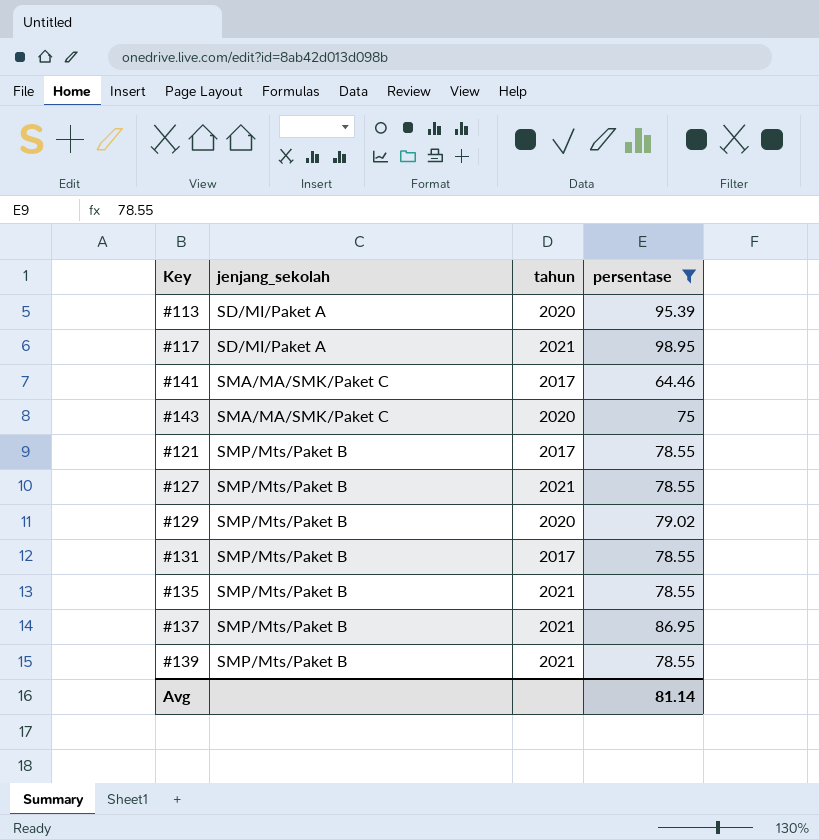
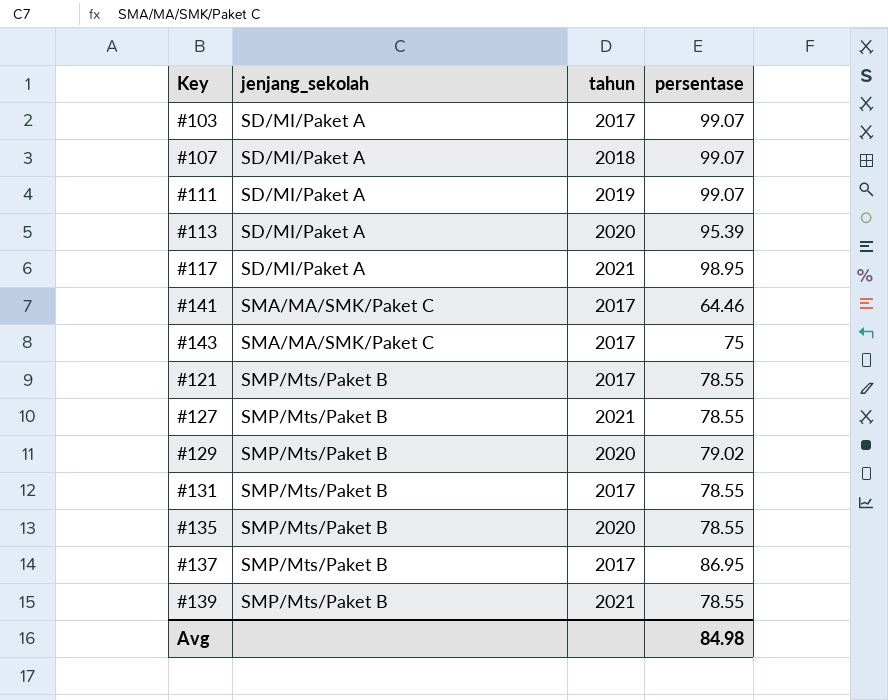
filter: persentase != 99.07 -> none
#143 | tahun: 2020 -> 2017
#135 | tahun: 2021 -> 2020
#137 | tahun: 2021 -> 2017
Avg | persentase: 81.14 -> 84.98

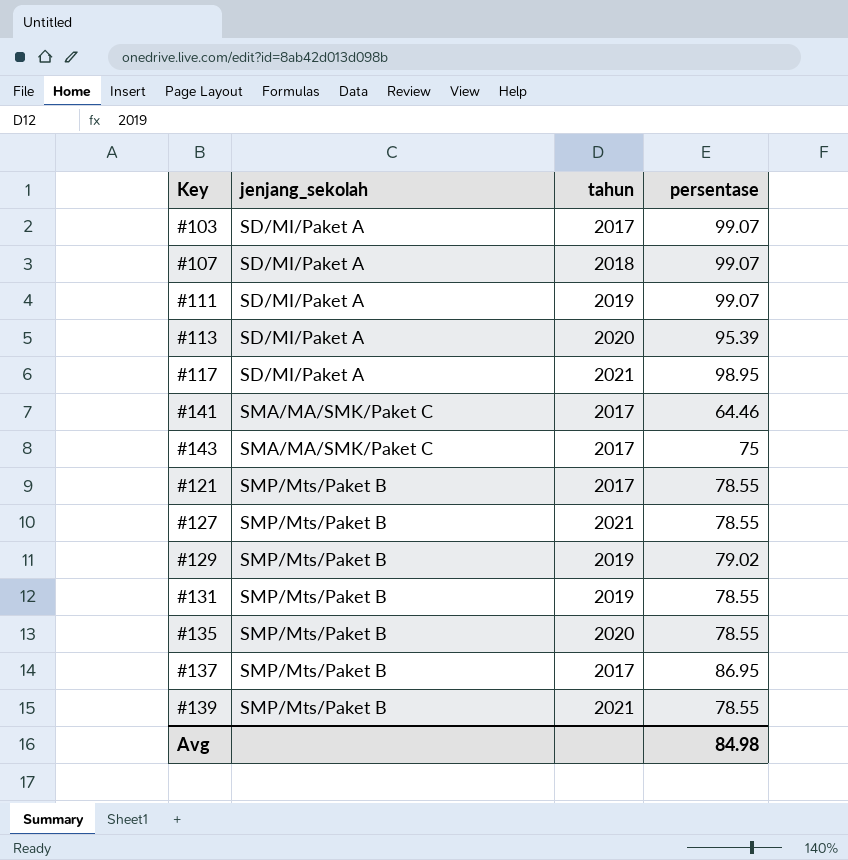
#129 | tahun: 2020 -> 2019
#131 | tahun: 2017 -> 2019

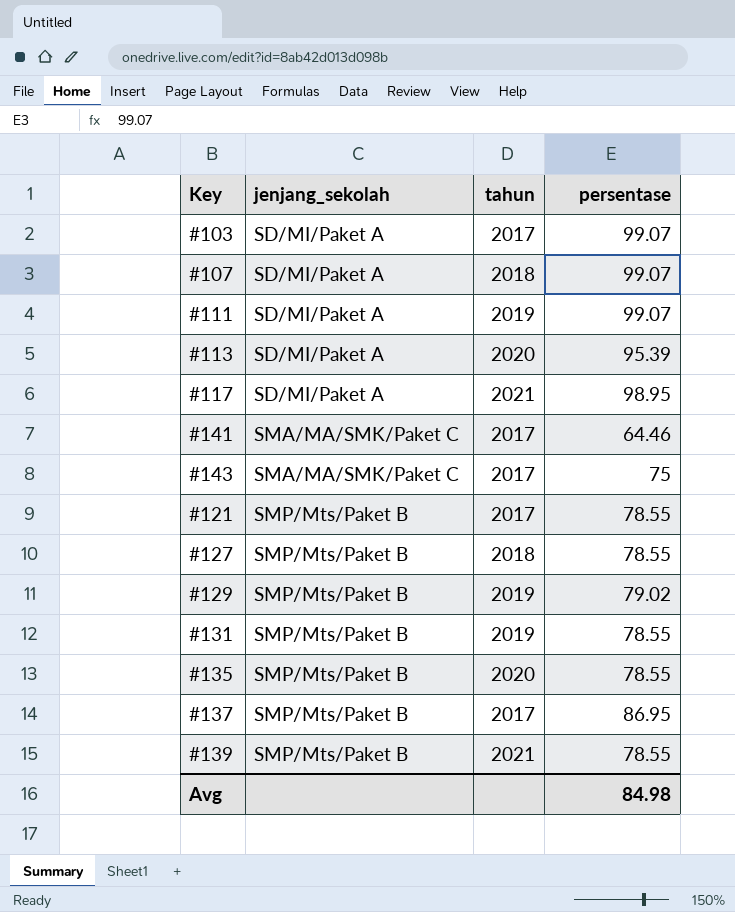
#127 | tahun: 2021 -> 2018

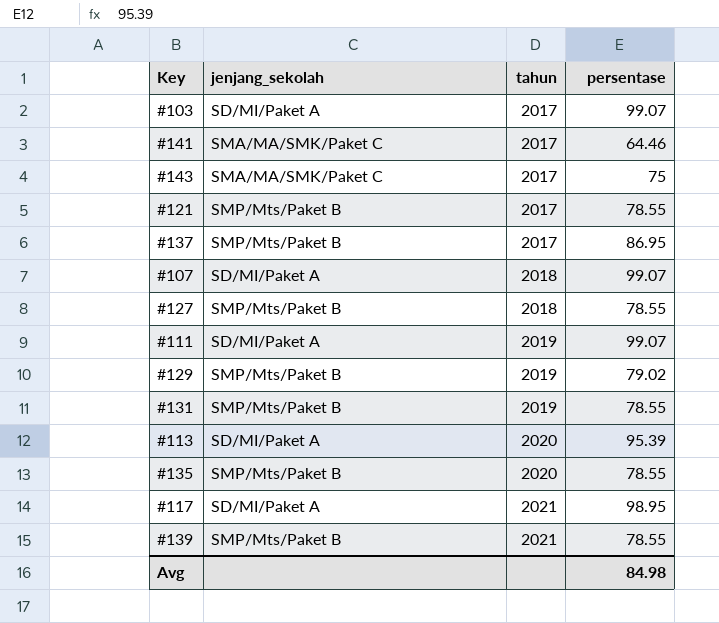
row order: jenjang_sekolah ascending -> tahun ascending

